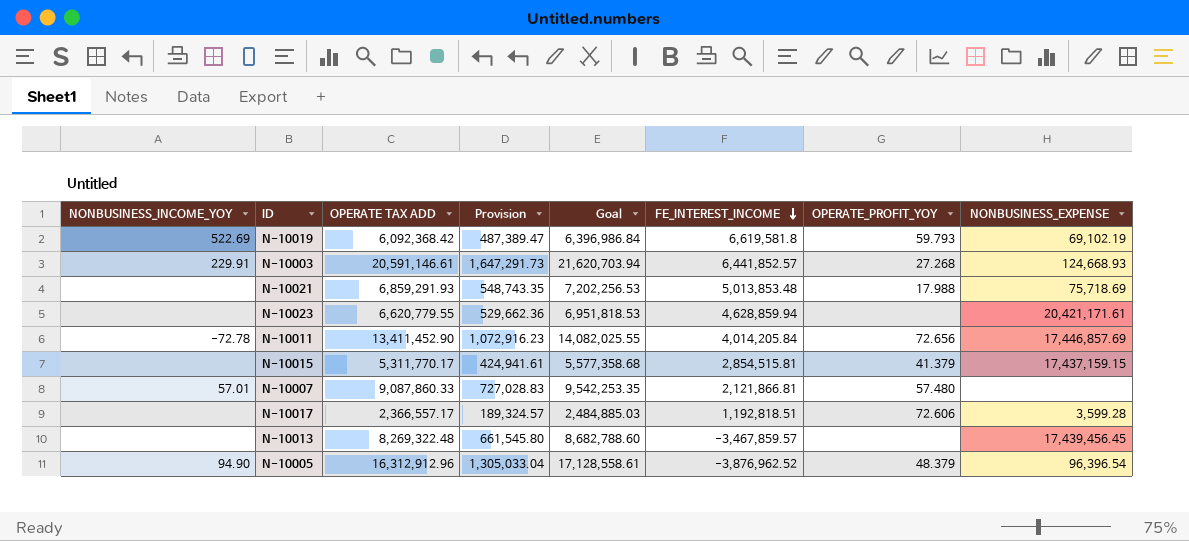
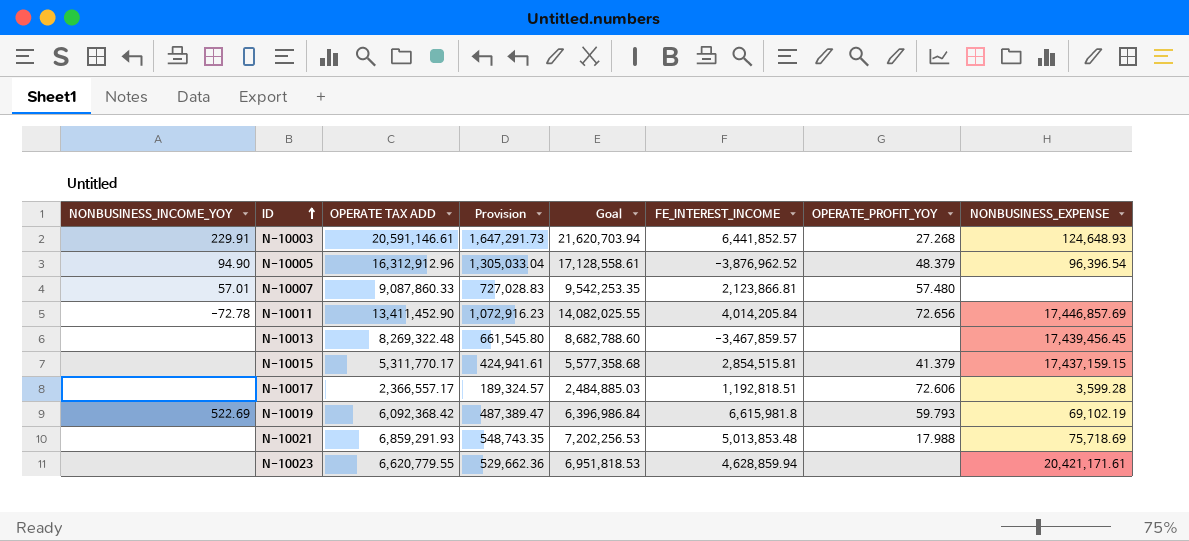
row order: FE_INTEREST_INCOME descending -> ID ascending
N-10003 | NONBUSINESS_EXPENSE: 124,668.93 -> 124,648.93
N-10007 | FE_INTEREST_INCOME: 2,121,866.81 -> 2,123,866.81
N-10019 | FE_INTEREST_INCOME: 6,619,581.8 -> 6,615,981.8

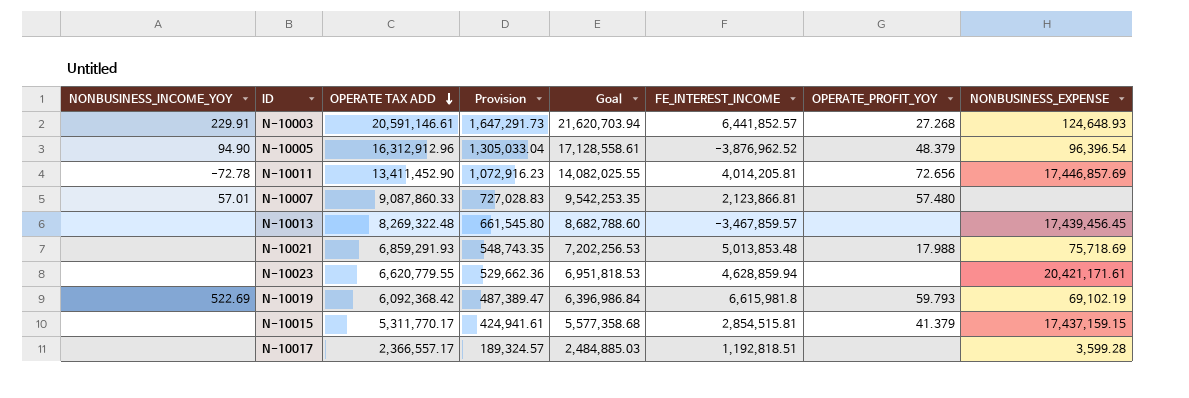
row order: ID ascending -> OPERATE TAX ADD descending
N-10011 | FE_INTEREST_INCOME: 4,014,205.84 -> 4,014,205.81
N-10017 | OPERATE_PROFIT_YOY: 72.606 -> none

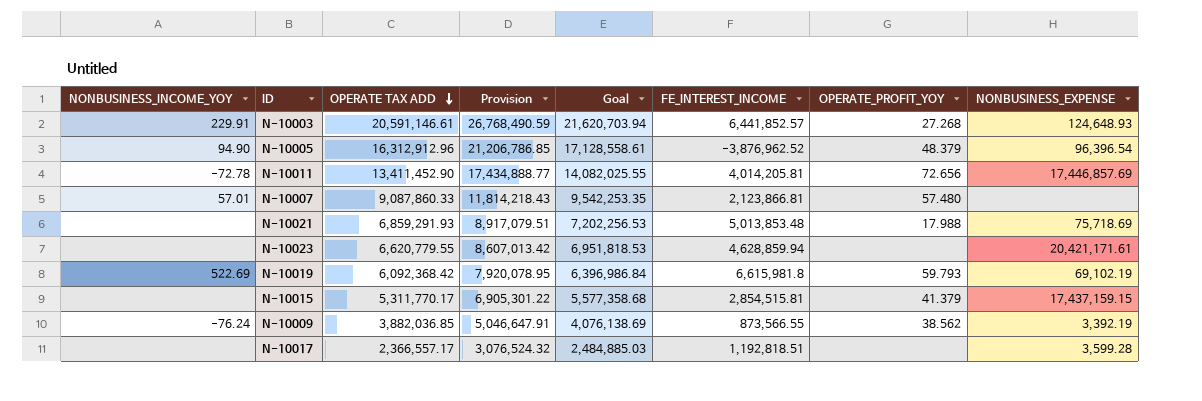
column Provision | formula: [OPERATE TAX ADD] * 0.08 -> [OPERATE TAX ADD] * 1.3
row N-10013: none | 8,269,322.48 | 661,545.80 | 8,682,788.60 | -3,467,859.57 | none | 17,439,456.45 -> none
row N-10009: none -> -76.24 | 3,882,036.85 | 5,046,647.91 | 4,076,138.69 | 873,566.55 | 38.562 | 3,392.19

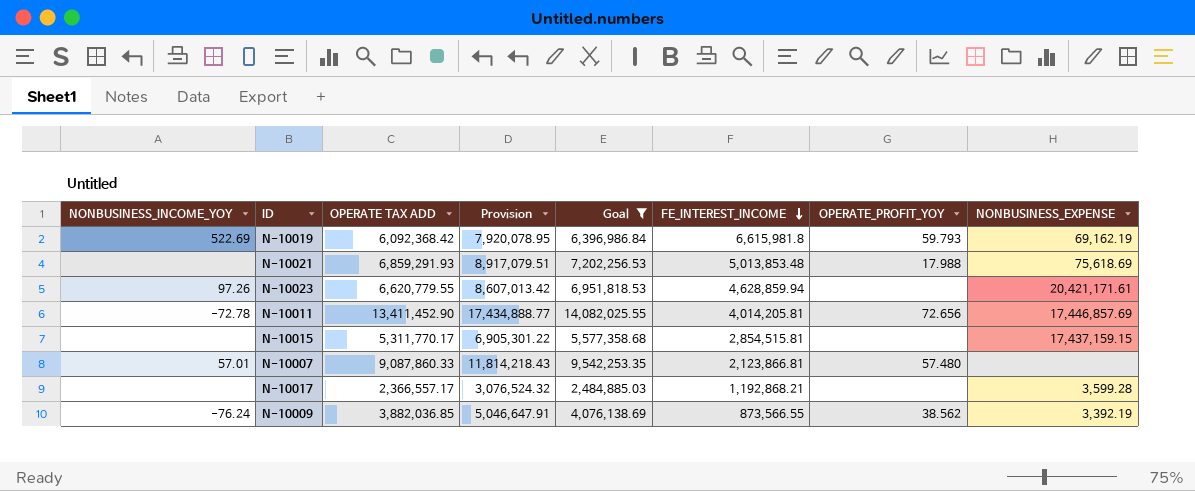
filter: none -> Goal <= 14,082,025.55
row order: OPERATE TAX ADD descending -> FE_INTEREST_INCOME descending
N-10019 | NONBUSINESS_EXPENSE: 69,102.19 -> 69,162.19
N-10021 | NONBUSINESS_EXPENSE: 75,718.69 -> 75,618.69
N-10023 | NONBUSINESS_INCOME_YOY: none -> 97.26
N-10015 | OPERATE_PROFIT_YOY: 41.379 -> none
N-10017 | FE_INTEREST_INCOME: 1,192,818.51 -> 1,192,868.21

